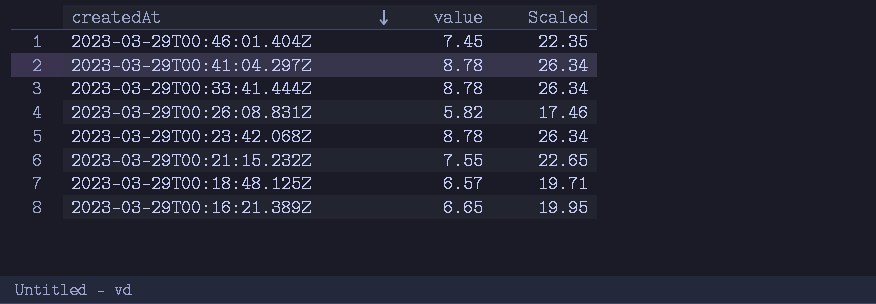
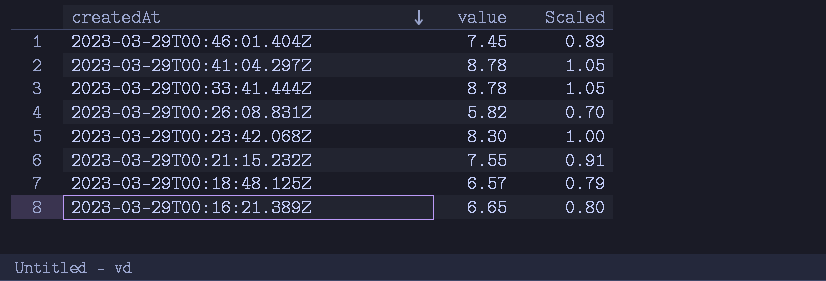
column Scaled | formula: [value] * 3 -> [value] * 0.12
2023-03-29T00:23:42.068Z | value: 8.78 -> 8.30

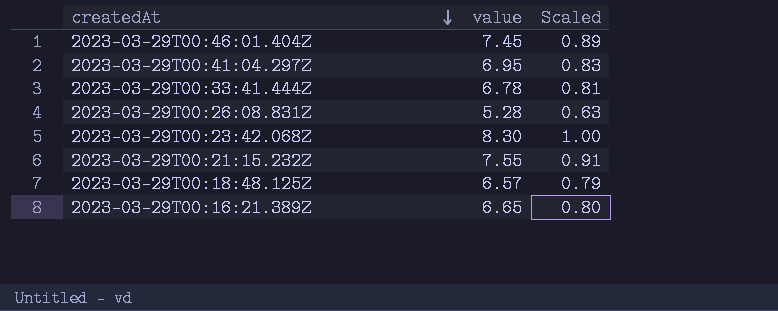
2023-03-29T00:41:04.297Z | value: 8.78 -> 6.95
2023-03-29T00:41:04.297Z | Scaled: 1.05 -> 0.83
2023-03-29T00:33:41.444Z | value: 8.78 -> 6.78
2023-03-29T00:33:41.444Z | Scaled: 1.05 -> 0.81
2023-03-29T00:26:08.831Z | value: 5.82 -> 5.28
2023-03-29T00:26:08.831Z | Scaled: 0.70 -> 0.63

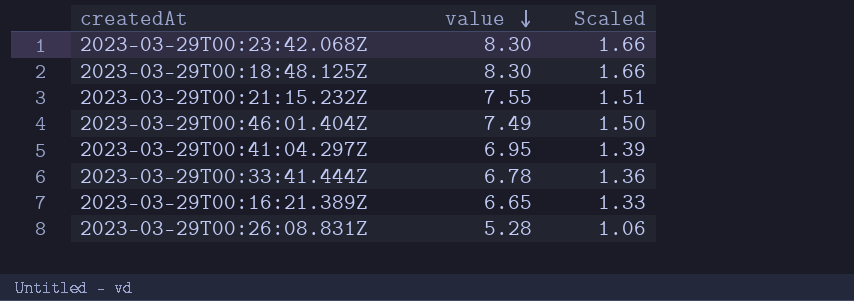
row order: createdAt descending -> value descending
column Scaled | formula: [value] * 0.12 -> [value] * 0.2
2023-03-29T00:18:48.125Z | value: 6.57 -> 8.30
2023-03-29T00:46:01.404Z | value: 7.45 -> 7.49

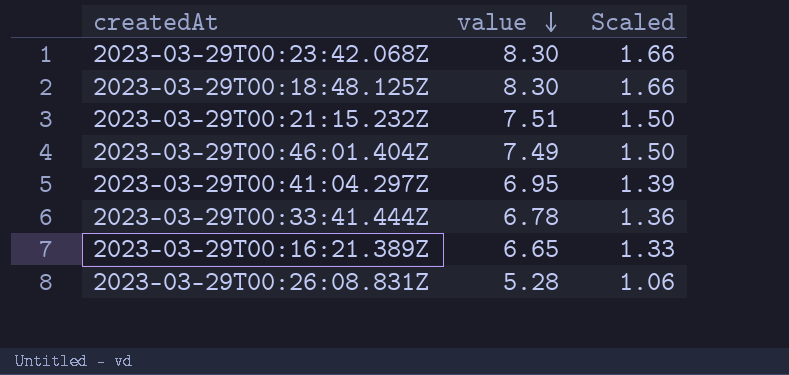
2023-03-29T00:21:15.232Z | value: 7.55 -> 7.51
2023-03-29T00:21:15.232Z | Scaled: 1.51 -> 1.50

